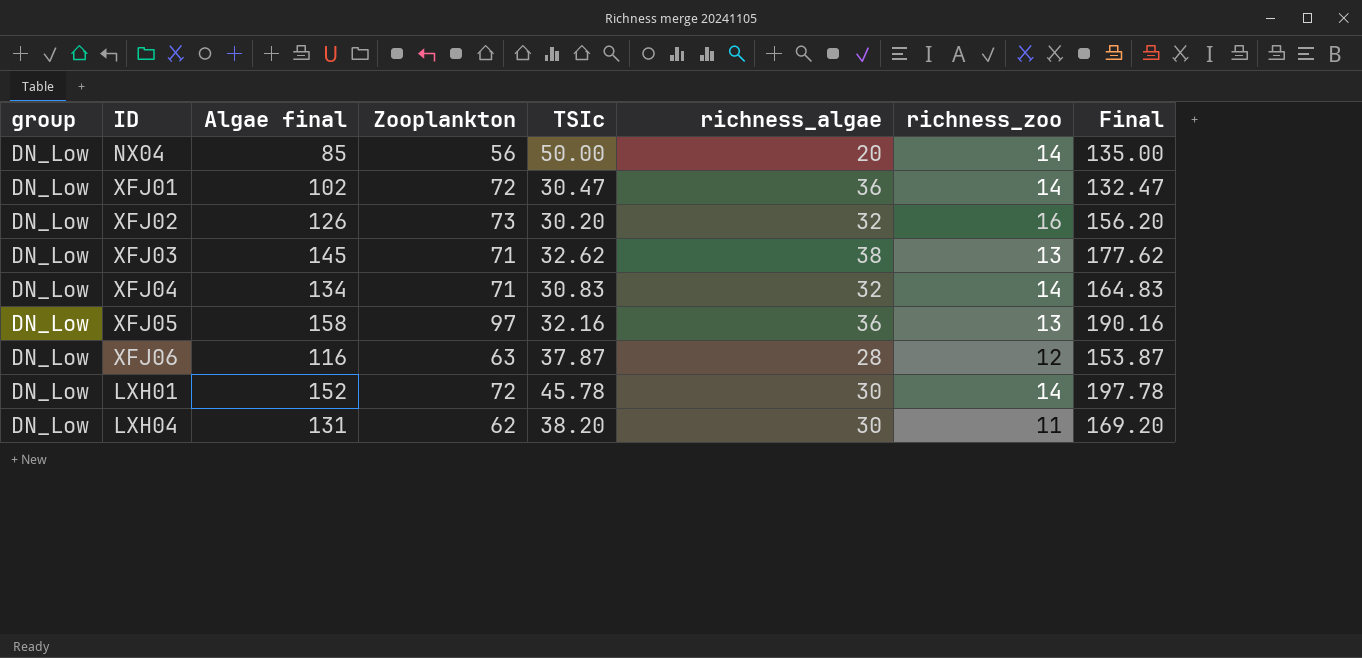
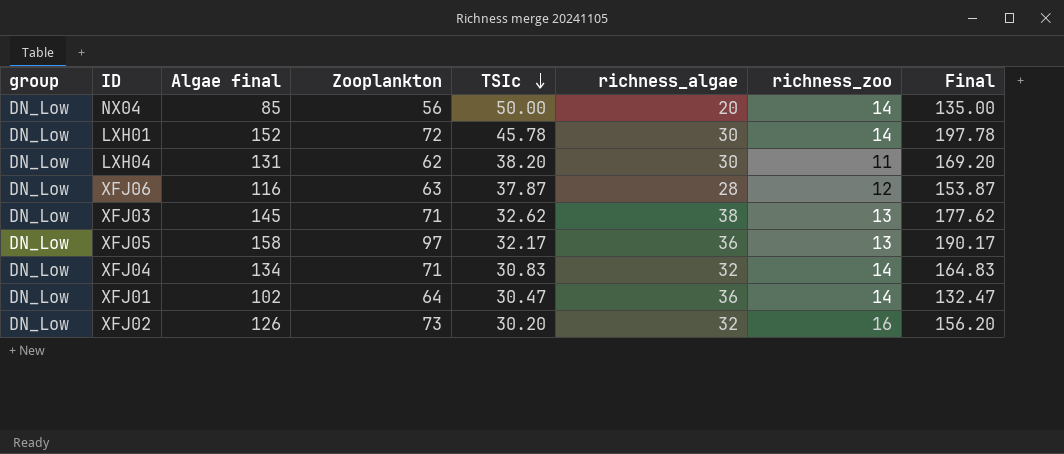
row order: none -> TSIc descending
XFJ05 | TSIc: 32.16 -> 32.17
XFJ05 | Final: 190.16 -> 190.17
XFJ01 | Zooplankton: 72 -> 64

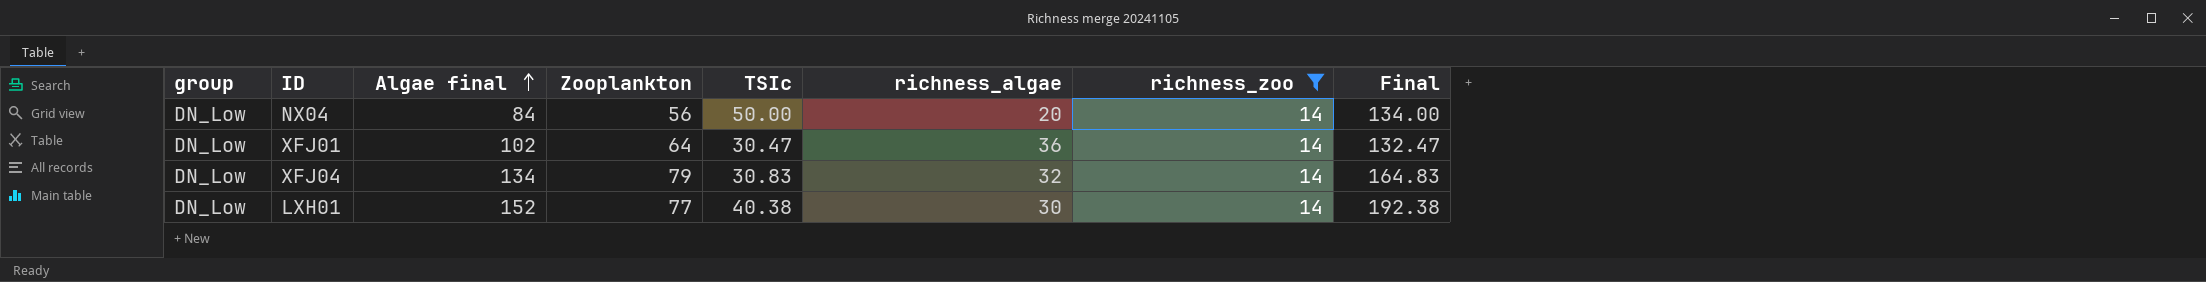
filter: none -> richness_zoo = 14
row order: TSIc descending -> Algae final ascending
NX04 | Algae final: 85 -> 84
NX04 | Final: 135.00 -> 134.00
XFJ04 | Zooplankton: 71 -> 79
LXH01 | Zooplankton: 72 -> 77
LXH01 | TSIc: 45.78 -> 40.38
LXH01 | Final: 197.78 -> 192.38

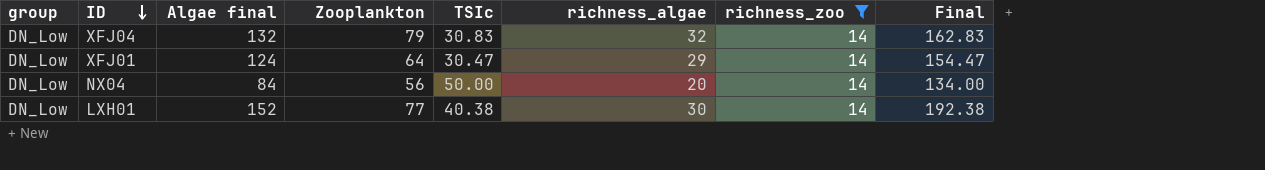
row order: Algae final ascending -> ID descending
XFJ04 | Algae final: 134 -> 132
XFJ04 | Final: 164.83 -> 162.83
XFJ01 | Algae final: 102 -> 124
XFJ01 | richness_algae: 36 -> 29
XFJ01 | Final: 132.47 -> 154.47

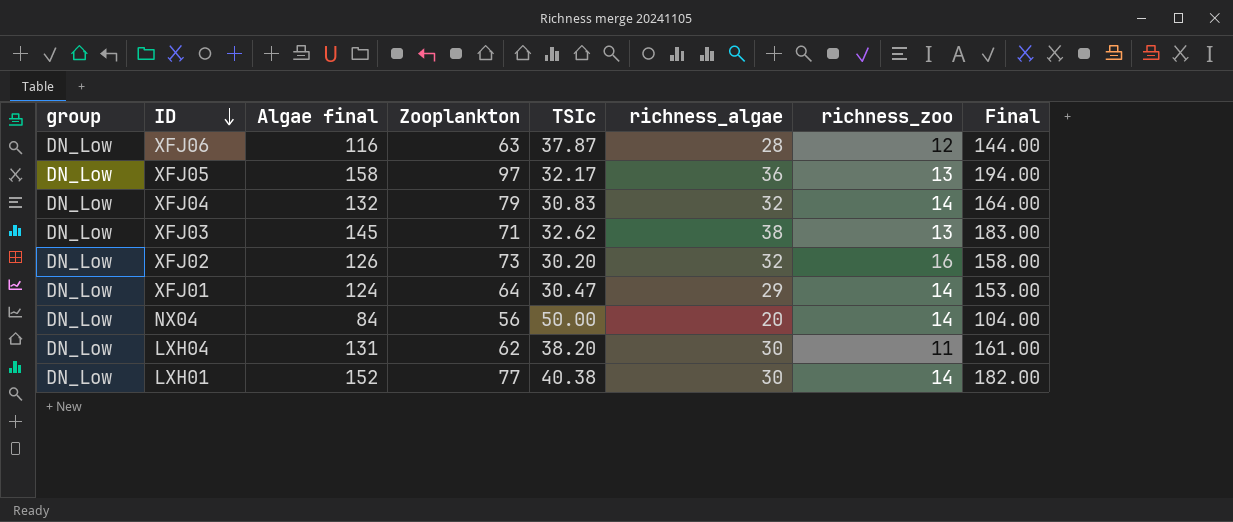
filter: richness_zoo = 14 -> none
column Final | formula: [Algae final] + [TSIc] -> [Algae final] + [richness_algae]

